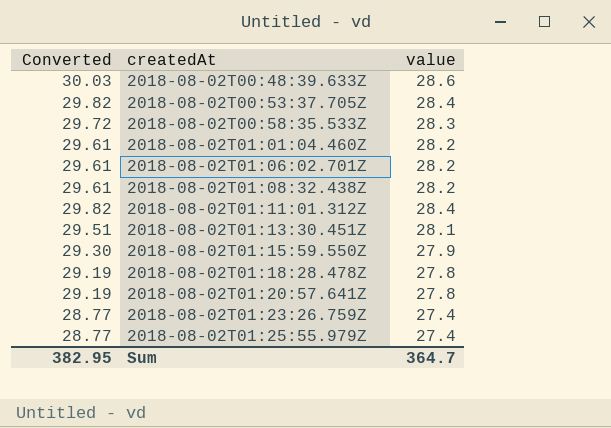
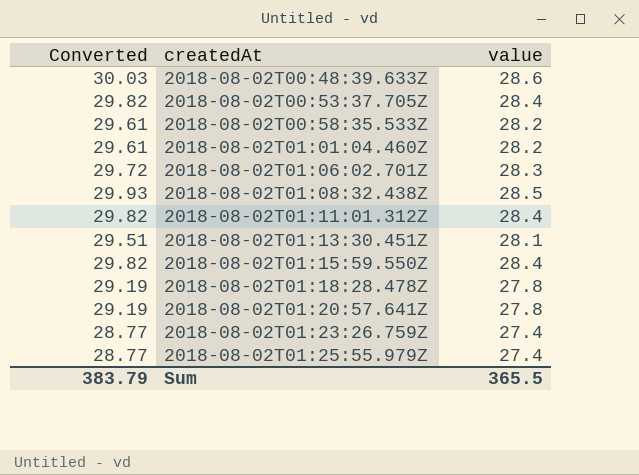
2018-08-02T00:58:35.533Z | Converted: 29.72 -> 29.61
2018-08-02T00:58:35.533Z | value: 28.3 -> 28.2
2018-08-02T01:06:02.701Z | Converted: 29.61 -> 29.72
2018-08-02T01:06:02.701Z | value: 28.2 -> 28.3
2018-08-02T01:08:32.438Z | Converted: 29.61 -> 29.93
2018-08-02T01:08:32.438Z | value: 28.2 -> 28.5
2018-08-02T01:15:59.550Z | Converted: 29.30 -> 29.82
2018-08-02T01:15:59.550Z | value: 27.9 -> 28.4
Sum | Converted: 382.95 -> 383.79
Sum | value: 364.7 -> 365.5

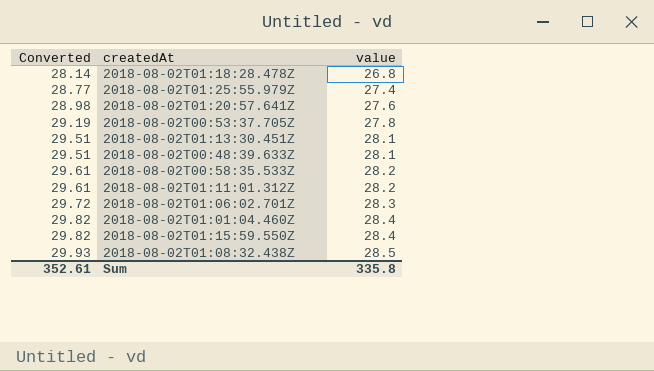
row order: createdAt ascending -> Converted ascending
row 2018-08-02T01:23:26.759Z: 28.77 | 27.4 -> none
2018-08-02T01:18:28.478Z | Converted: 29.19 -> 28.14
2018-08-02T01:18:28.478Z | value: 27.8 -> 26.8
2018-08-02T01:20:57.641Z | Converted: 29.19 -> 28.98
2018-08-02T01:20:57.641Z | value: 27.8 -> 27.6
2018-08-02T00:53:37.705Z | Converted: 29.82 -> 29.19
2018-08-02T00:53:37.705Z | value: 28.4 -> 27.8
2018-08-02T00:48:39.633Z | Converted: 30.03 -> 29.51
2018-08-02T00:48:39.633Z | value: 28.6 -> 28.1
2018-08-02T01:11:01.312Z | Converted: 29.82 -> 29.61
2018-08-02T01:11:01.312Z | value: 28.4 -> 28.2
2018-08-02T01:01:04.460Z | Converted: 29.61 -> 29.82
2018-08-02T01:01:04.460Z | value: 28.2 -> 28.4
Sum | Converted: 383.79 -> 352.61
Sum | value: 365.5 -> 335.8

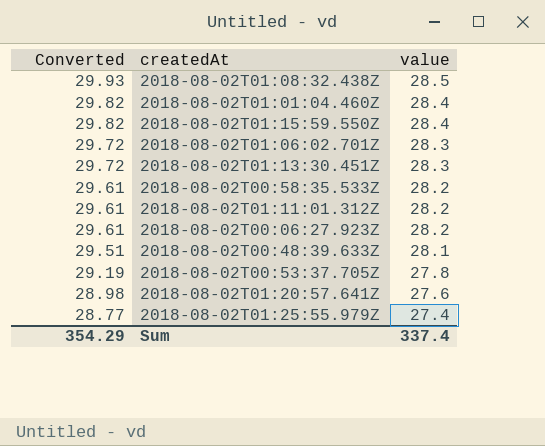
row order: Converted ascending -> Converted descending
row 2018-08-02T01:18:28.478Z: 28.14 | 26.8 -> none
2018-08-02T01:13:30.451Z | Converted: 29.51 -> 29.72
2018-08-02T01:13:30.451Z | value: 28.1 -> 28.3
row 2018-08-02T00:06:27.923Z: none -> 29.61 | 28.2
Sum | Converted: 352.61 -> 354.29
Sum | value: 335.8 -> 337.4

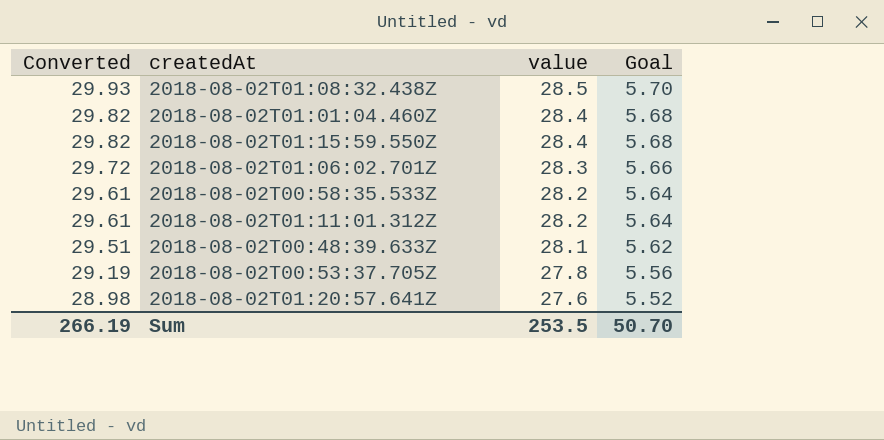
column Goal | formula: none -> [value] * 0.2
row 2018-08-02T01:13:30.451Z: 29.72 | 28.3 -> none
row 2018-08-02T00:06:27.923Z: 29.61 | 28.2 -> none
row 2018-08-02T01:25:55.979Z: 28.77 | 27.4 -> none
Sum | Converted: 354.29 -> 266.19
Sum | value: 337.4 -> 253.5

